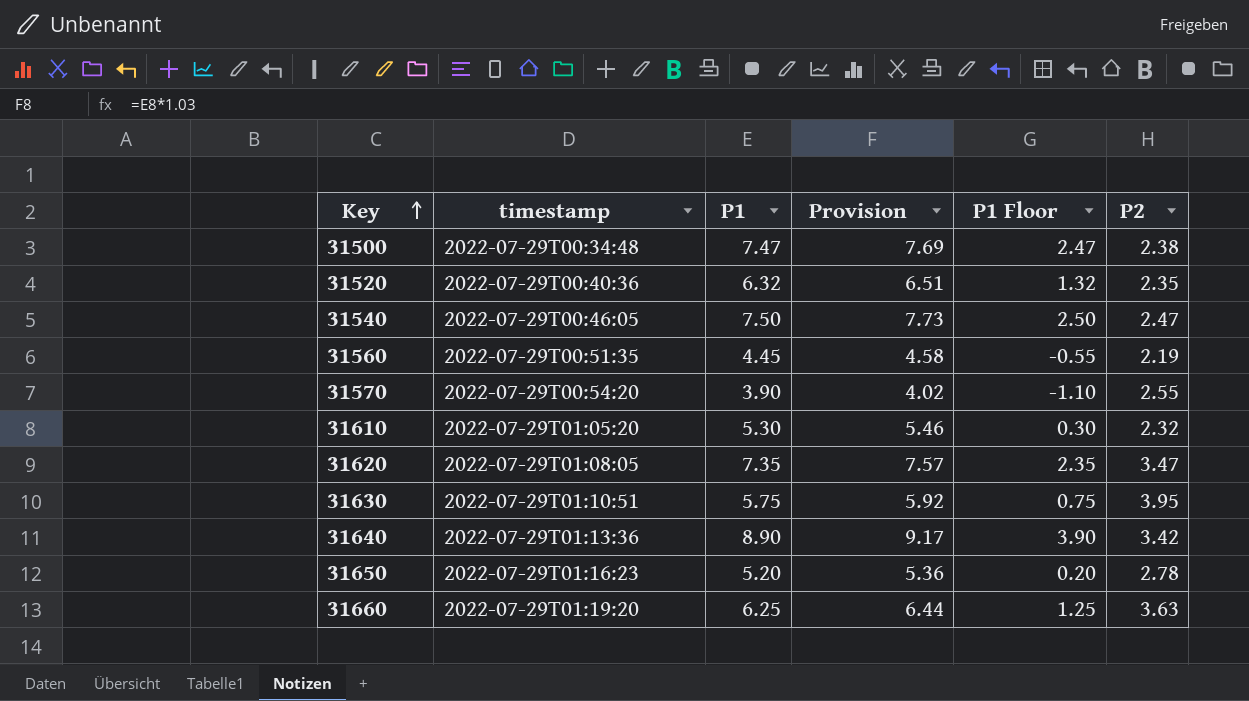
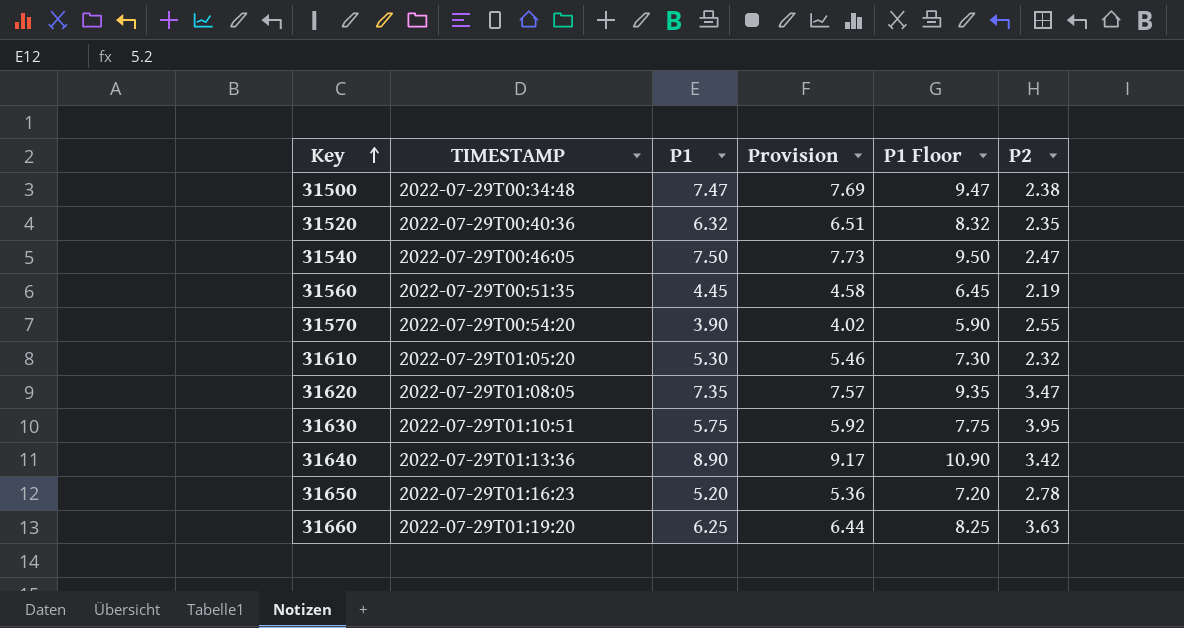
column name: timestamp -> TIMESTAMP
column P1 Floor | formula: [P1] - 5 -> [P1] + 2

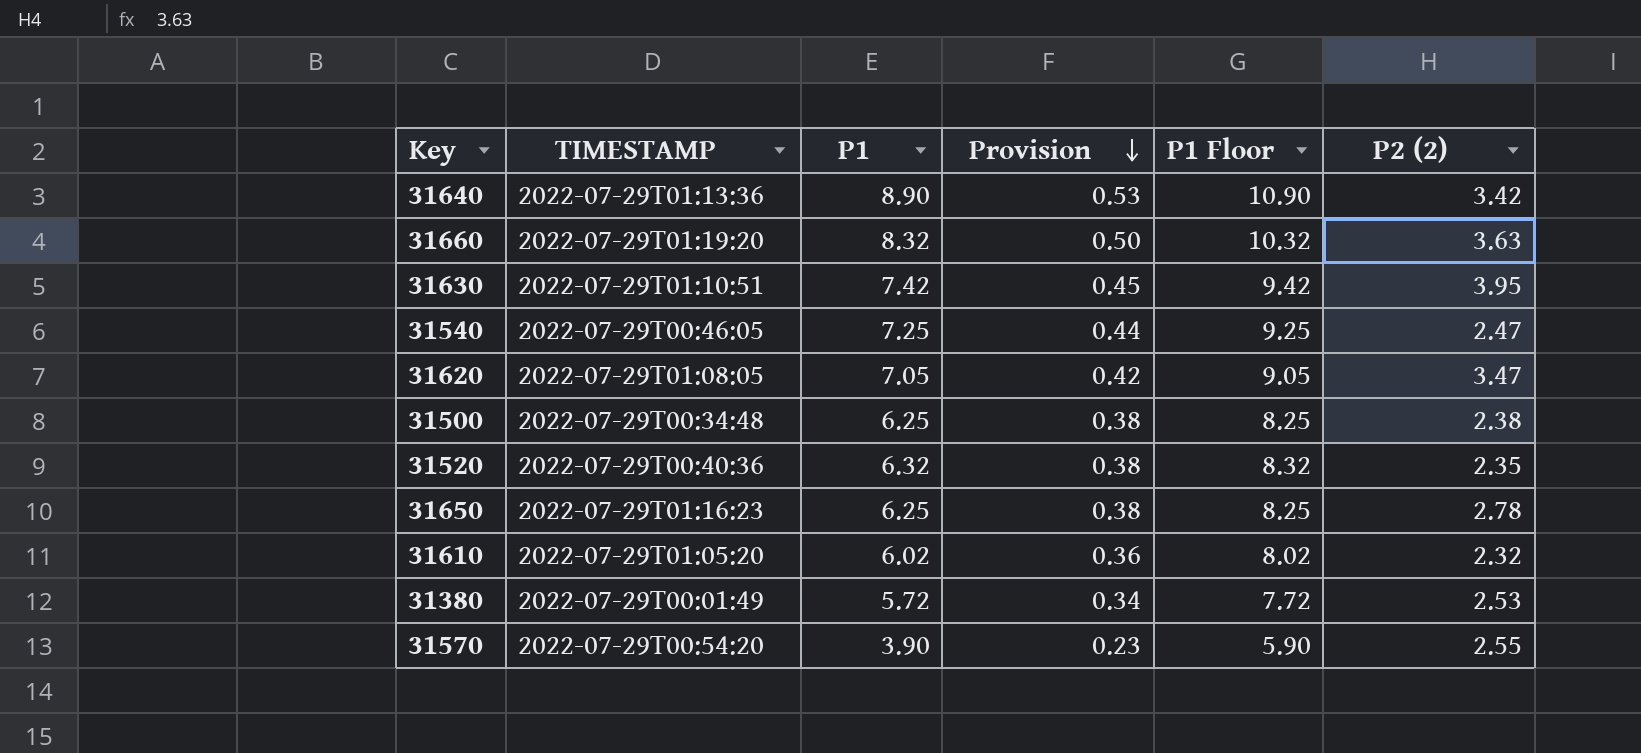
row order: Key ascending -> Provision descending
column Provision | formula: [P1] * 1.03 -> [P1] * 0.06
column name: P2 -> P2 (2)
row 31560: 2022-07-29T00:51:35 | 4.45 | 4.58 | 6.45 | 2.19 -> none
31660 | P1: 6.25 -> 8.32
31660 | P1 Floor: 8.25 -> 10.32
31630 | P1: 5.75 -> 7.42
31630 | P1 Floor: 7.75 -> 9.42
31540 | P1: 7.50 -> 7.25
31540 | P1 Floor: 9.50 -> 9.25
31620 | P1: 7.35 -> 7.05
31620 | P1 Floor: 9.35 -> 9.05
31500 | P1: 7.47 -> 6.25
31500 | P1 Floor: 9.47 -> 8.25
31650 | P1: 5.20 -> 6.25
31650 | P1 Floor: 7.20 -> 8.25
31610 | P1: 5.30 -> 6.02
31610 | P1 Floor: 7.30 -> 8.02
row 31380: none -> 2022-07-29T00:01:49 | 5.72 | 0.34 | 7.72 | 2.53

